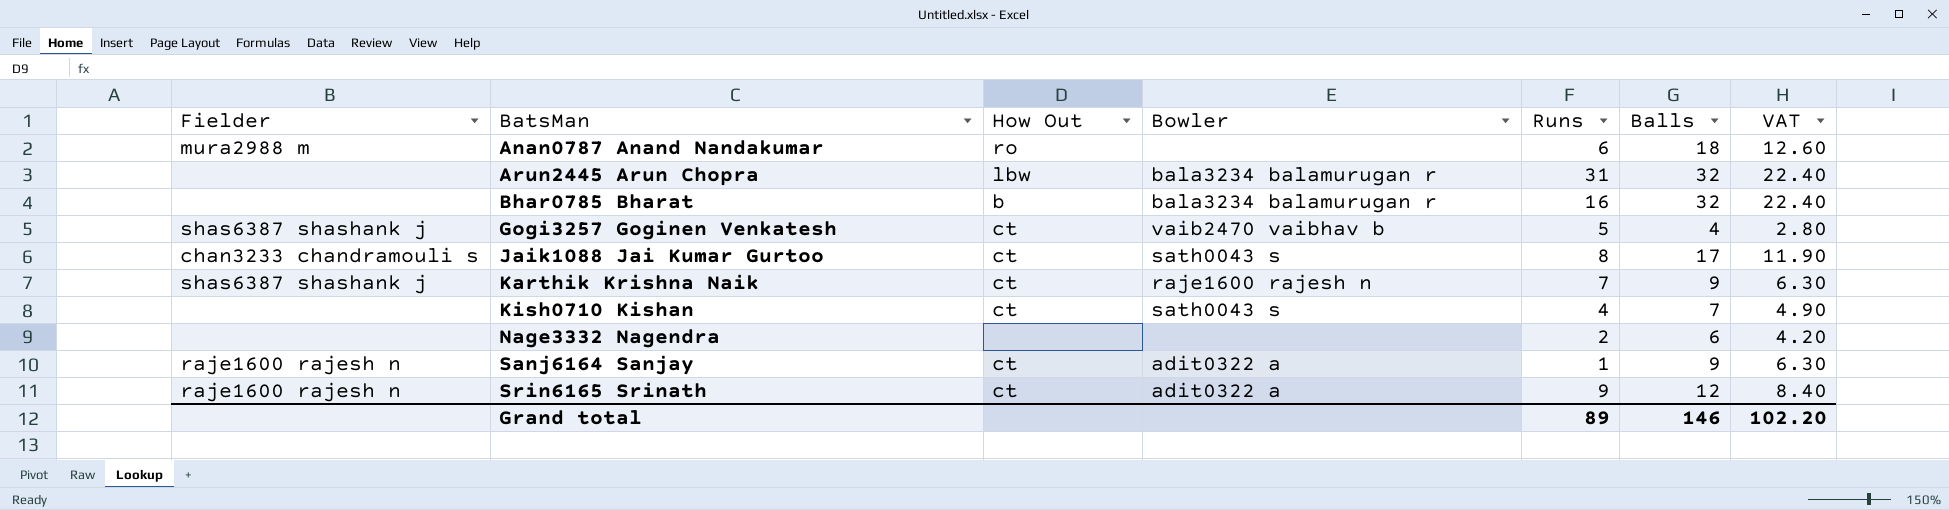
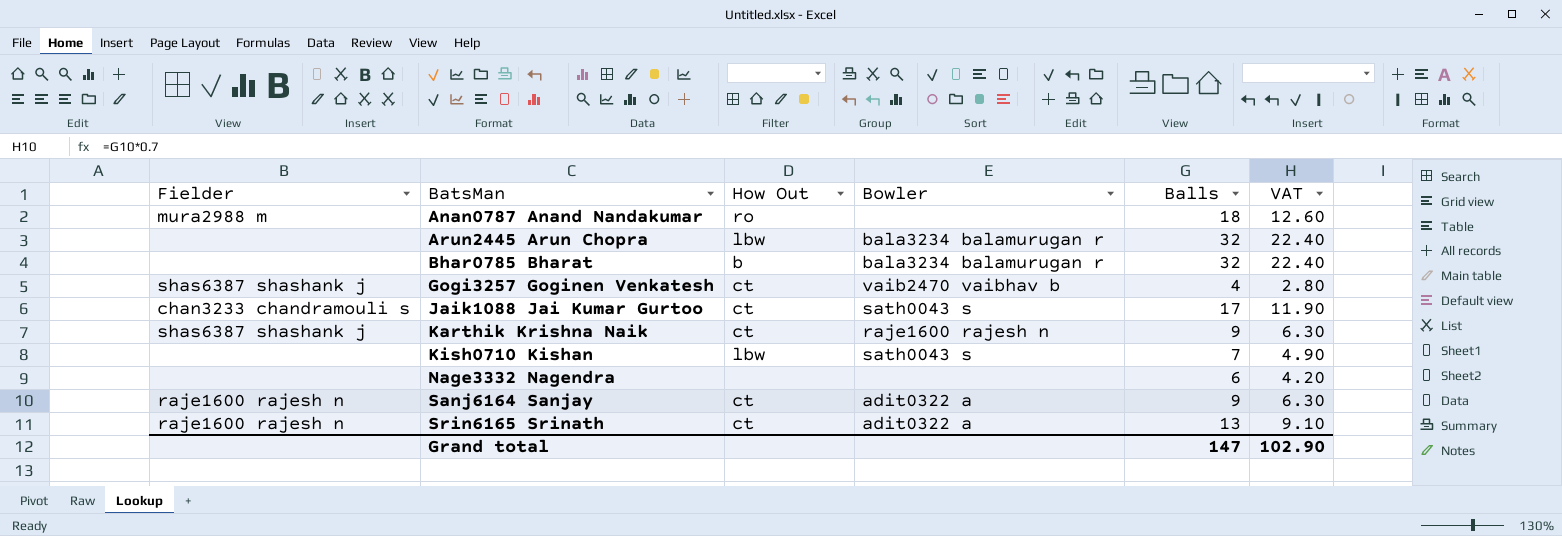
column Runs | position: 5 -> none
Kish0710 Kishan | How Out: ct -> lbw
Srin6165 Srinath | Balls: 12 -> 13
Srin6165 Srinath | VAT: 8.40 -> 9.10
Grand total | Balls: 146 -> 147
Grand total | VAT: 102.20 -> 102.90

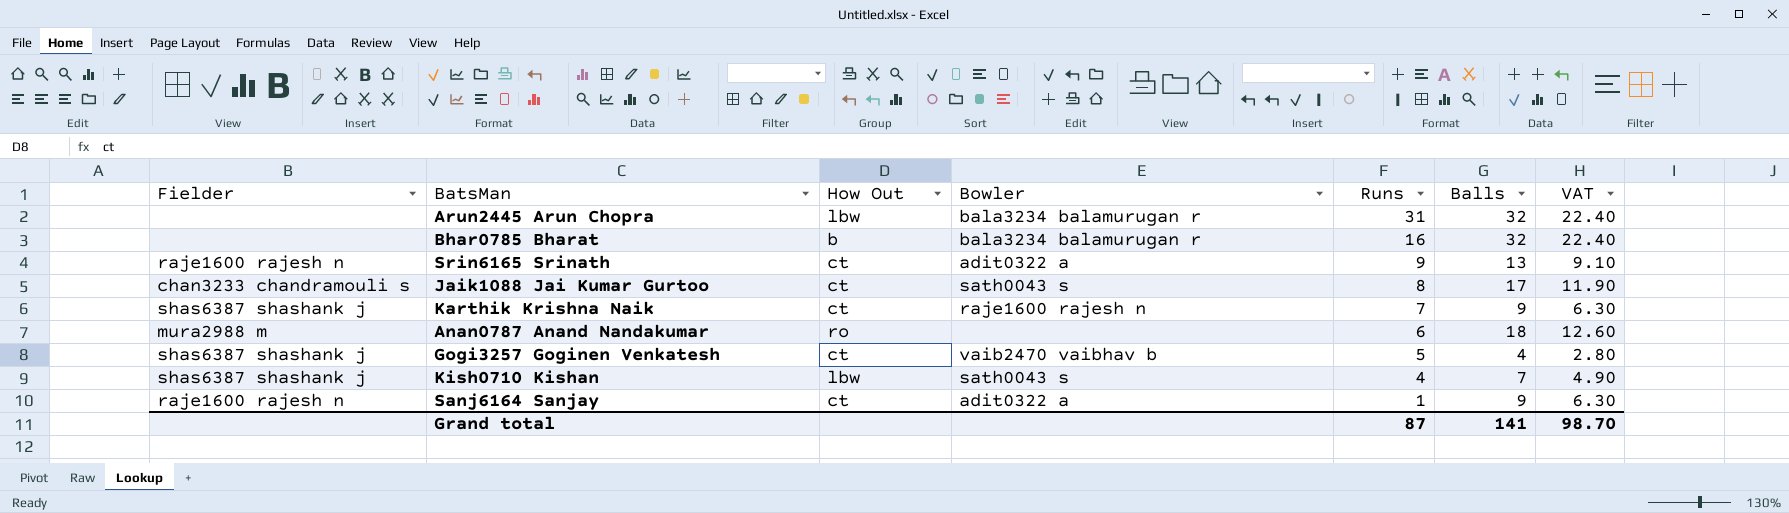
row order: BatsMan ascending -> Runs descending
column Runs | position: none -> 5
row Nage3332 Nagendra: none | none | none | 6 | 4.20 -> none
Kish0710 Kishan | Fielder: none -> shas6387 shashank j
Grand total | Balls: 147 -> 141
Grand total | VAT: 102.90 -> 98.70

